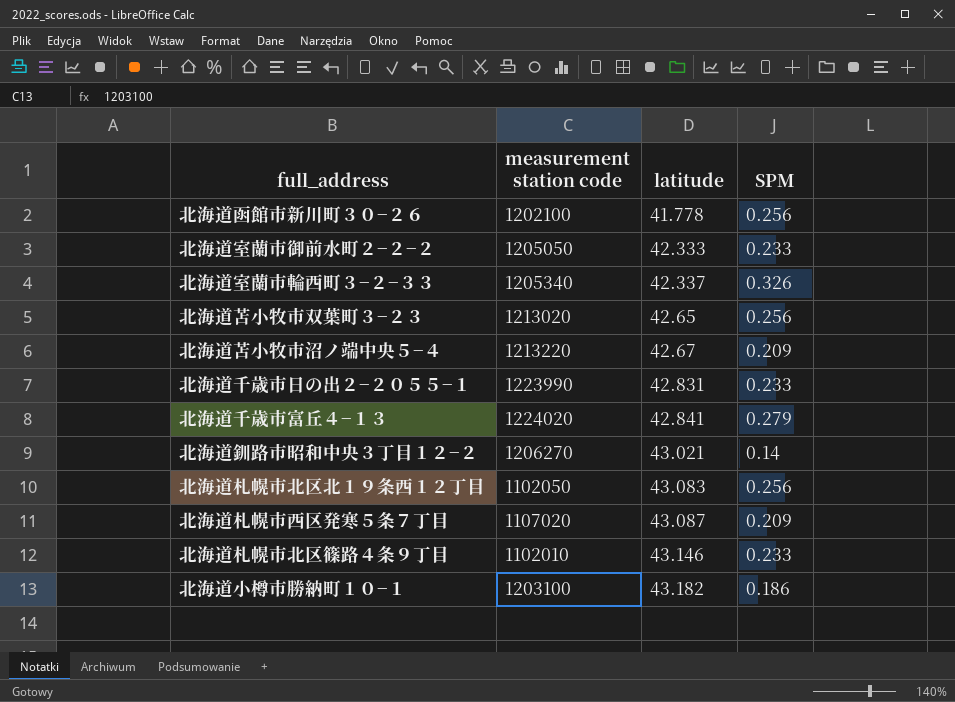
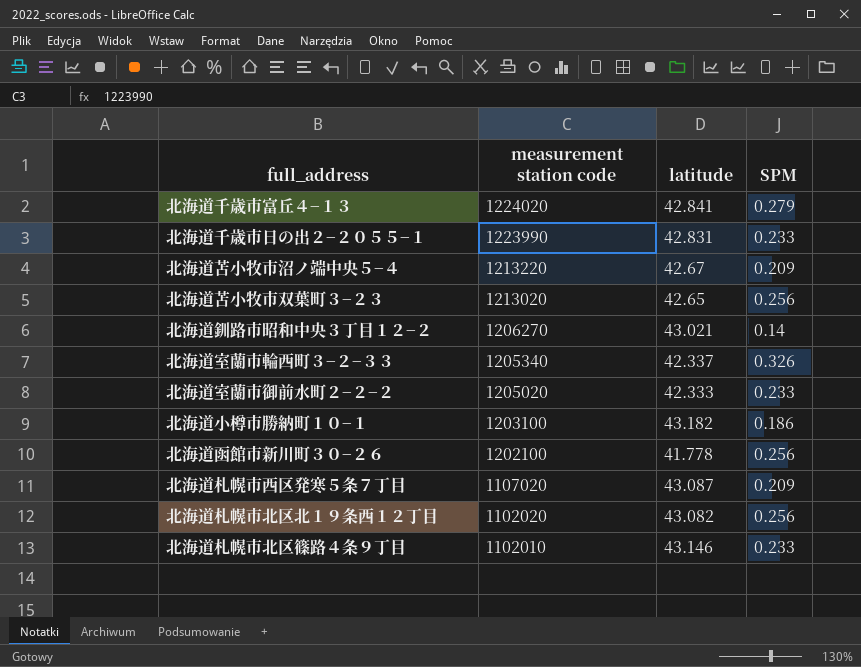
row order: latitude ascending -> measurement station code descending
北海道室蘭市御前水町２−２−２ | measurement station code: 1205050 -> 1205020
北海道札幌市北区北１９条西１２丁目 | measurement station code: 1102050 -> 1102020
北海道札幌市北区北１９条西１２丁目 | latitude: 43.083 -> 43.082

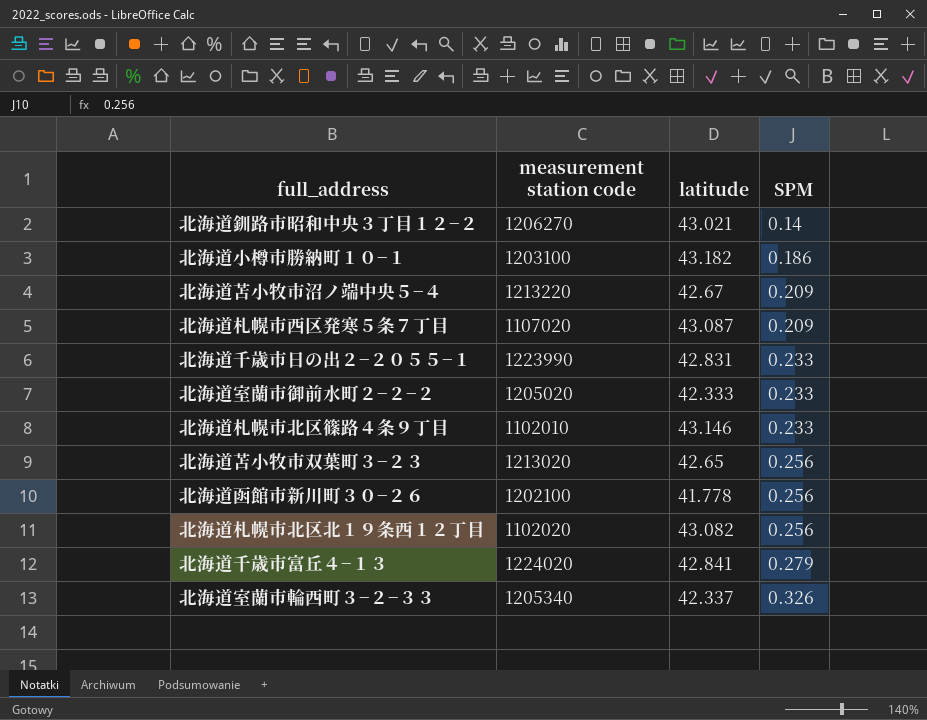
row order: measurement station code descending -> SPM ascending

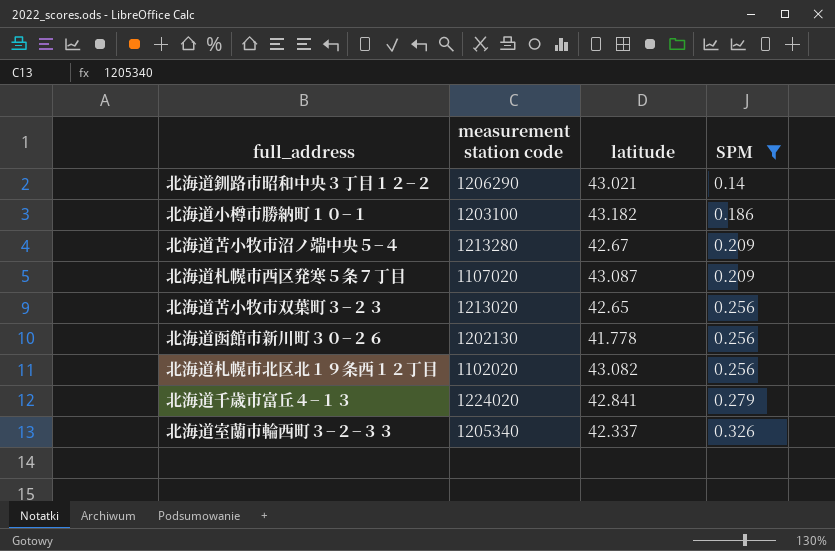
filter: none -> SPM != 0.233
北海道釧路市昭和中央３丁目１２−２ | measurement station code: 1206270 -> 1206290
北海道苫小牧市沼ノ端中央５−４ | measurement station code: 1213220 -> 1213280
北海道函館市新川町３０−２６ | measurement station code: 1202100 -> 1202130

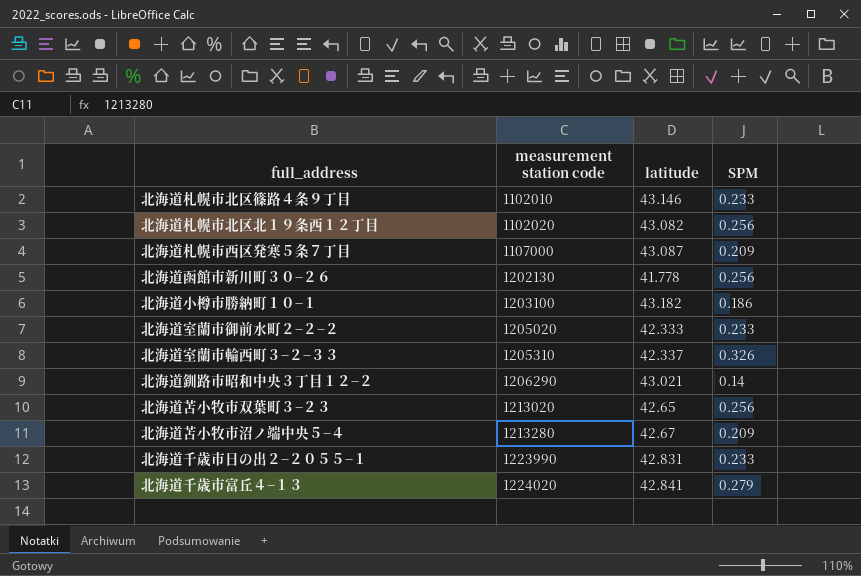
filter: SPM != 0.233 -> none
row order: SPM ascending -> measurement station code ascending
北海道札幌市西区発寒５条７丁目 | measurement station code: 1107020 -> 1107000
北海道室蘭市輪西町３−２−３３ | measurement station code: 1205340 -> 1205310

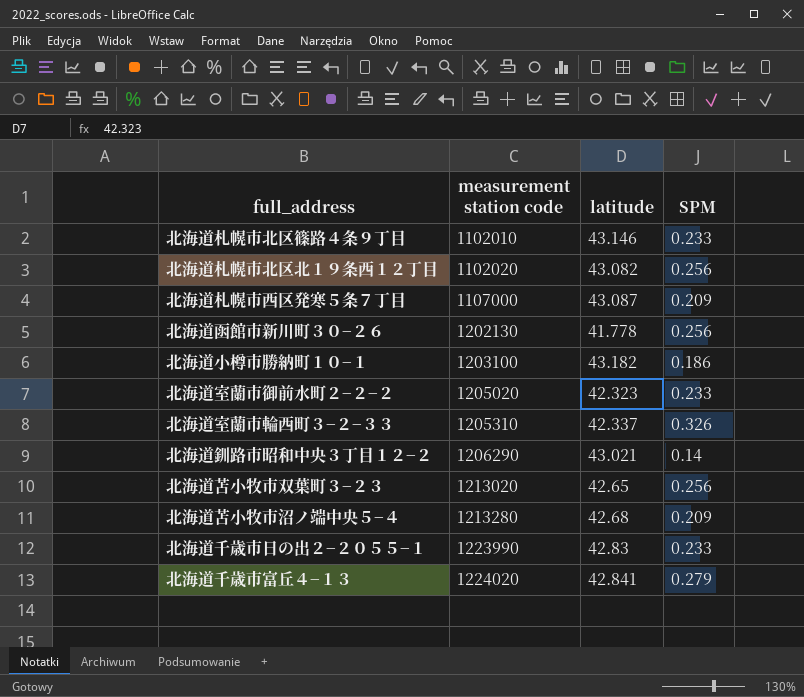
北海道室蘭市御前水町２−２−２ | latitude: 42.333 -> 42.323
北海道苫小牧市沼ノ端中央５−４ | latitude: 42.67 -> 42.68
北海道千歳市日の出２−２０５５−１ | latitude: 42.831 -> 42.83

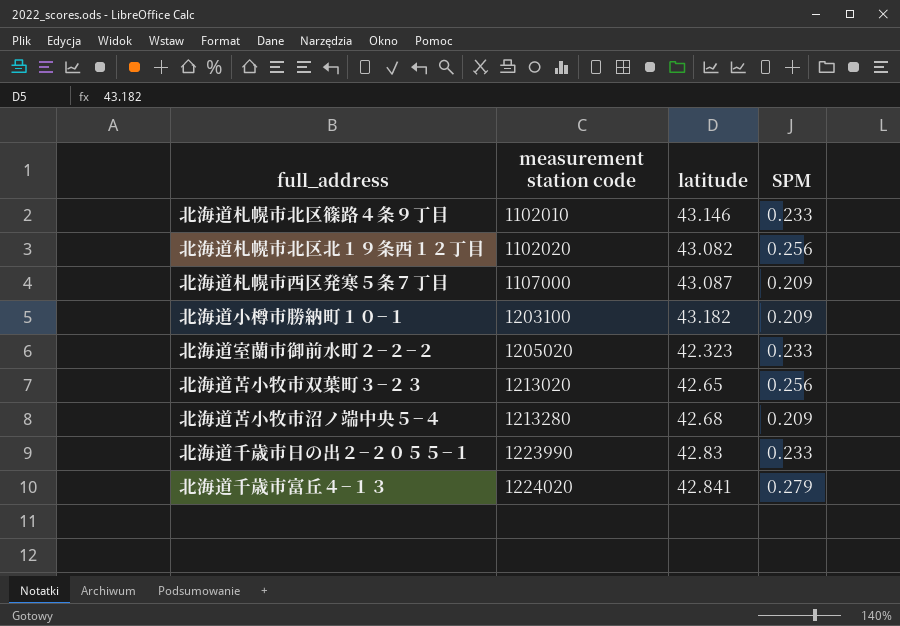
row 北海道函館市新川町３０−２６: 1202130 | 41.778 | 0.256 -> none
row 北海道室蘭市輪西町３−２−３３: 1205310 | 42.337 | 0.326 -> none
row 北海道釧路市昭和中央３丁目１２−２: 1206290 | 43.021 | 0.14 -> none
北海道小樽市勝納町１０−１ | SPM: 0.186 -> 0.209

